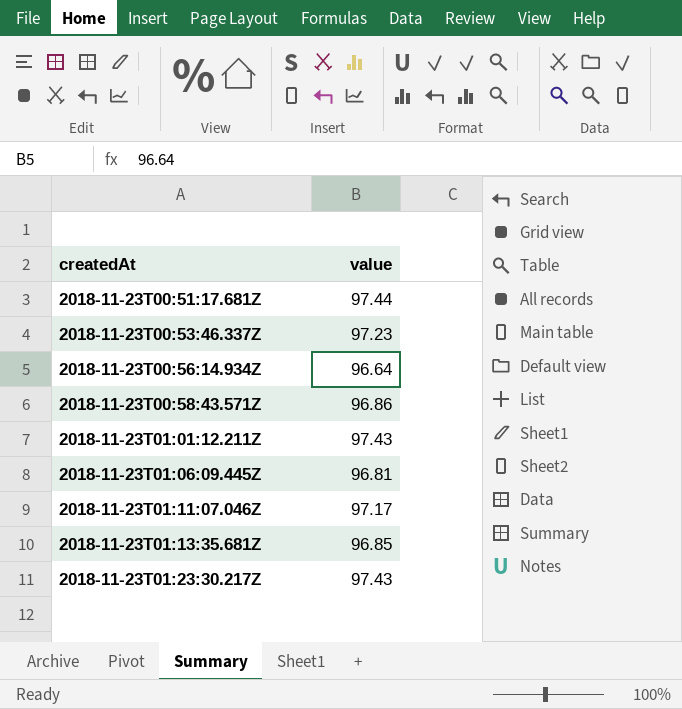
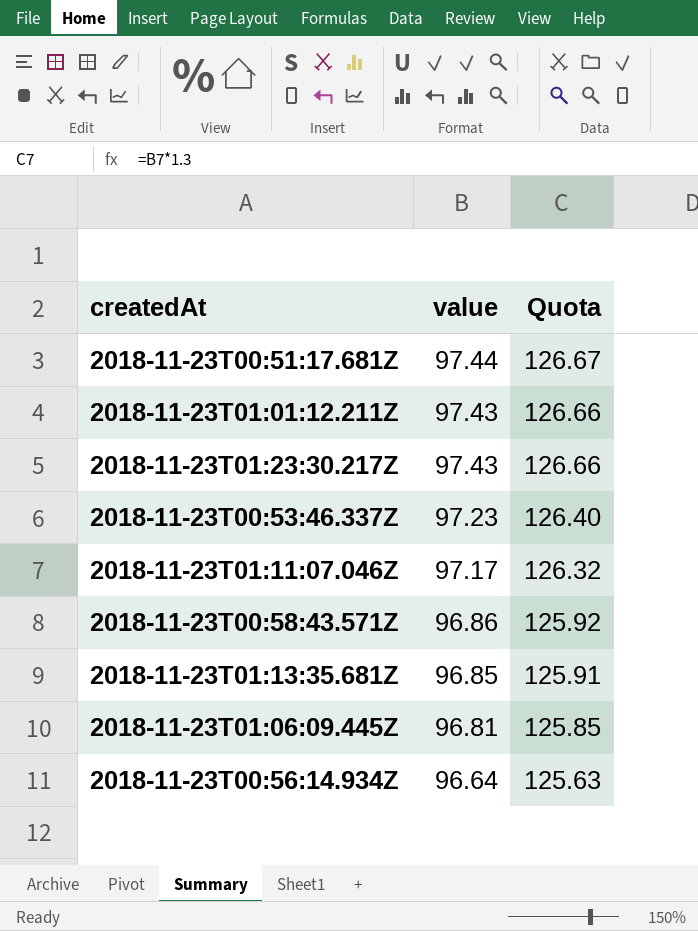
row order: createdAt ascending -> value descending
column Quota | formula: none -> [value] * 1.3

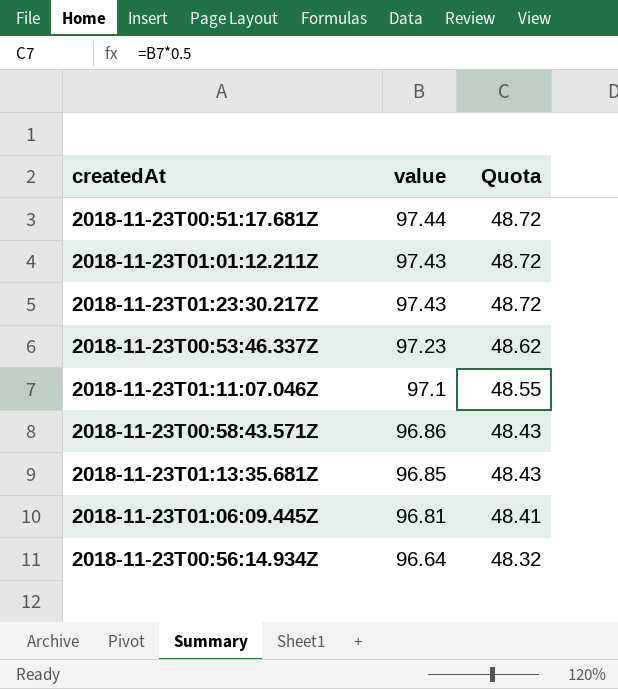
column Quota | formula: [value] * 1.3 -> [value] * 0.5
2018-11-23T01:11:07.046Z | value: 97.17 -> 97.1

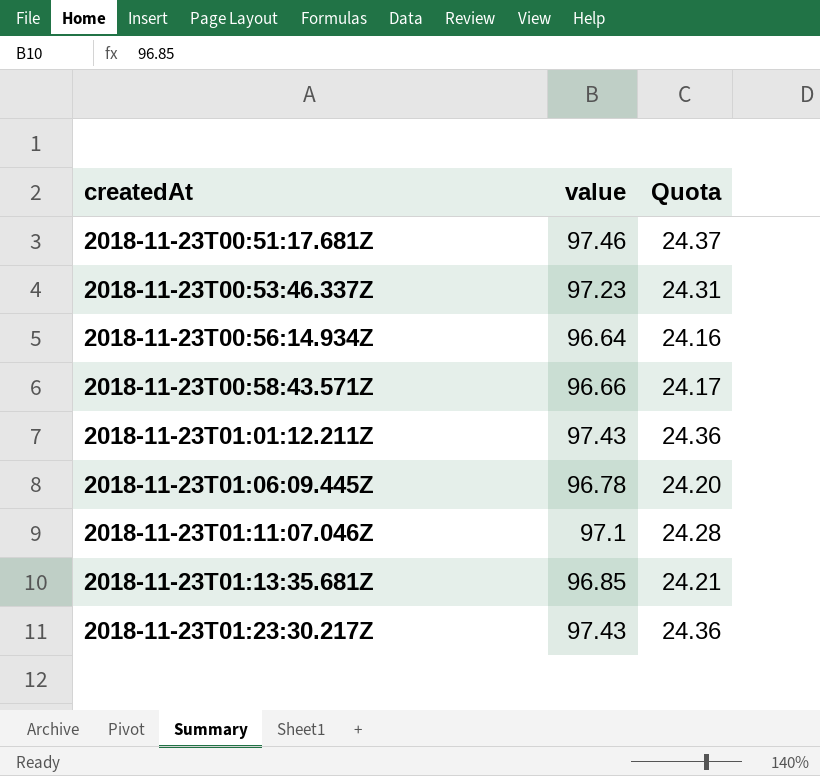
row order: value descending -> createdAt ascending
column Quota | formula: [value] * 0.5 -> [value] * 0.25
2018-11-23T00:51:17.681Z | value: 97.44 -> 97.46
2018-11-23T00:58:43.571Z | value: 96.86 -> 96.66
2018-11-23T01:06:09.445Z | value: 96.81 -> 96.78

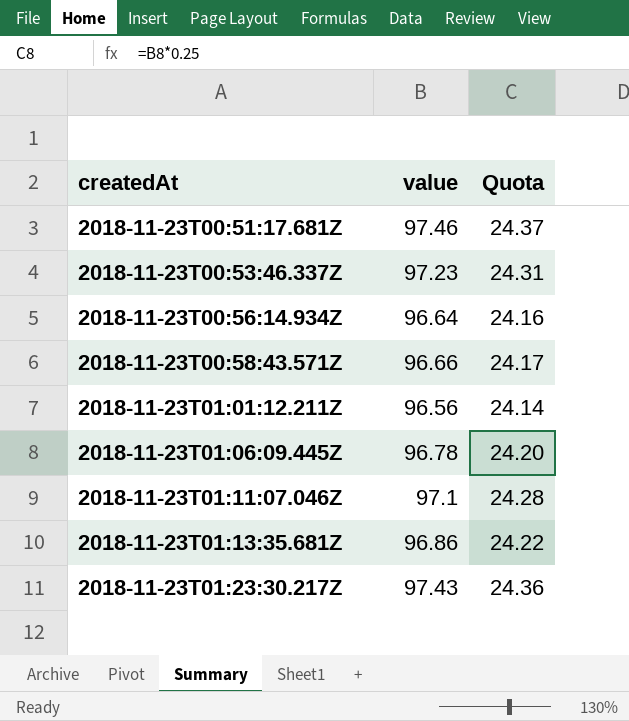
2018-11-23T01:01:12.211Z | value: 97.43 -> 96.56
2018-11-23T01:01:12.211Z | Quota: 24.36 -> 24.14
2018-11-23T01:13:35.681Z | value: 96.85 -> 96.86
2018-11-23T01:13:35.681Z | Quota: 24.21 -> 24.22

